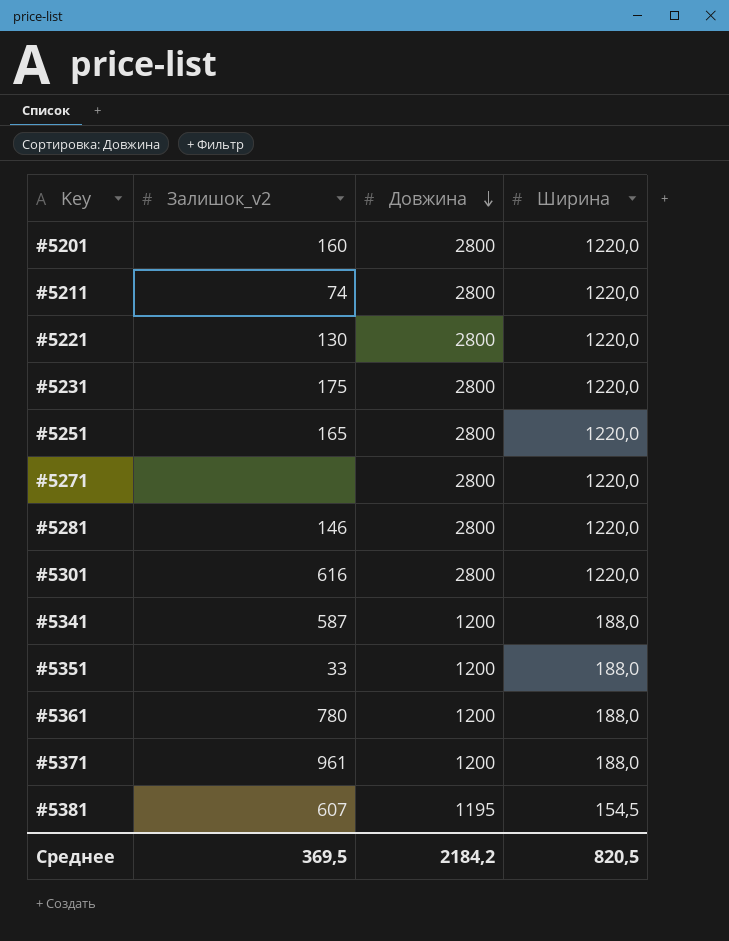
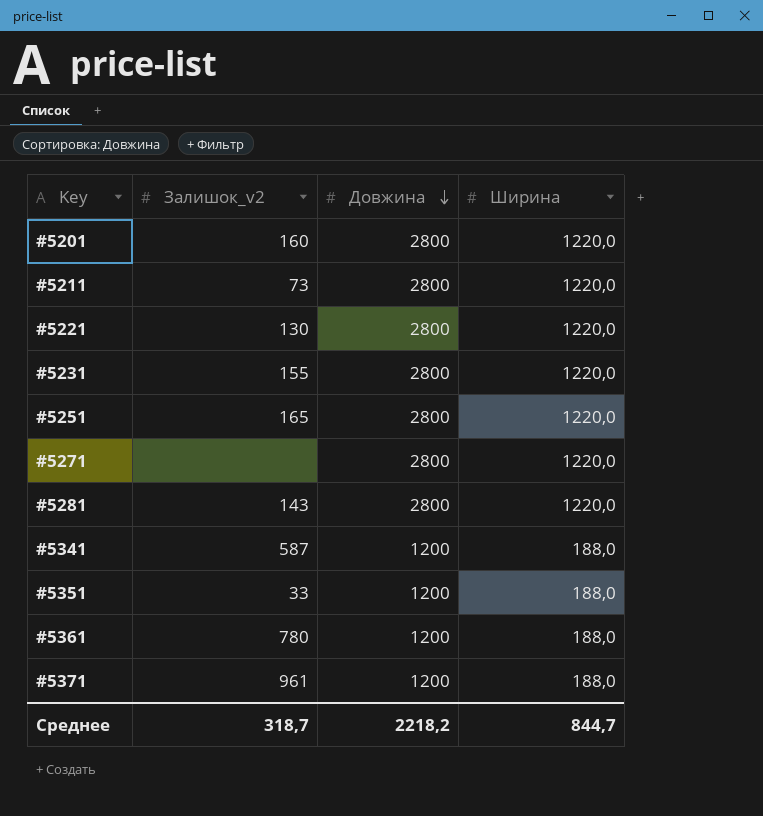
row #5301: 616 | 2800 | 1220,0 -> none
row #5381: 607 | 1195 | 154,5 -> none
#5211 | Залишок_v2: 74 -> 73
#5231 | Залишок_v2: 175 -> 155
#5281 | Залишок_v2: 146 -> 143
Среднее | Залишок_v2: 369,5 -> 318,7
Среднее | Довжина: 2184,2 -> 2218,2
Среднее | Ширина: 820,5 -> 844,7

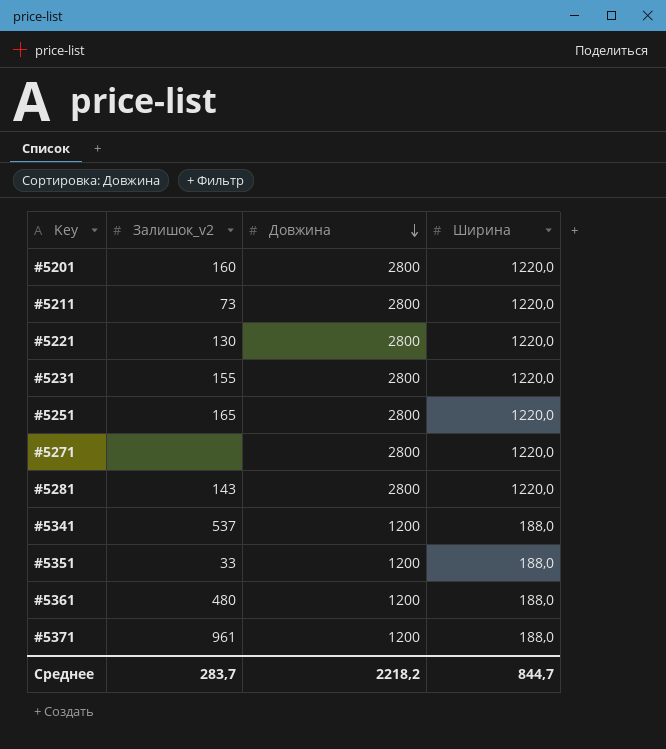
#5341 | Залишок_v2: 587 -> 537
#5361 | Залишок_v2: 780 -> 480
Среднее | Залишок_v2: 318,7 -> 283,7

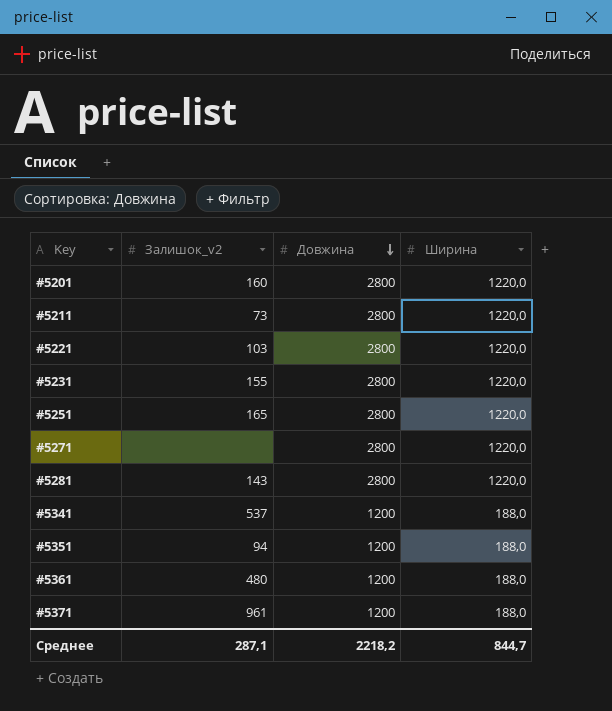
#5221 | Залишок_v2: 130 -> 103
#5351 | Залишок_v2: 33 -> 94
Среднее | Залишок_v2: 283,7 -> 287,1

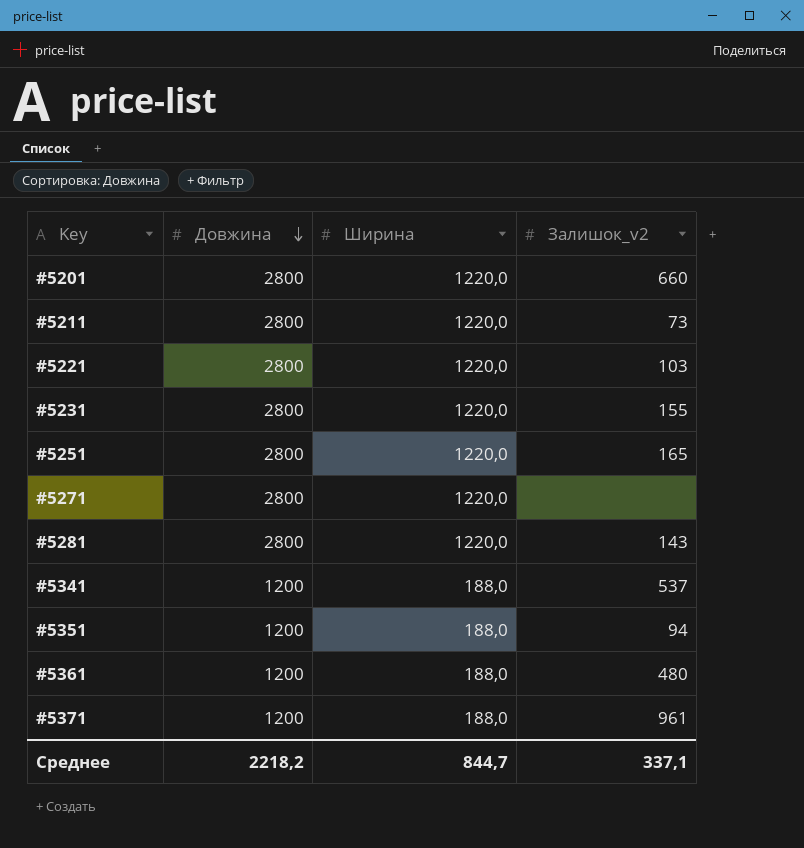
column Залишок_v2 | position: 2 -> 4
#5201 | Залишок_v2: 160 -> 660
Среднее | Залишок_v2: 287,1 -> 337,1

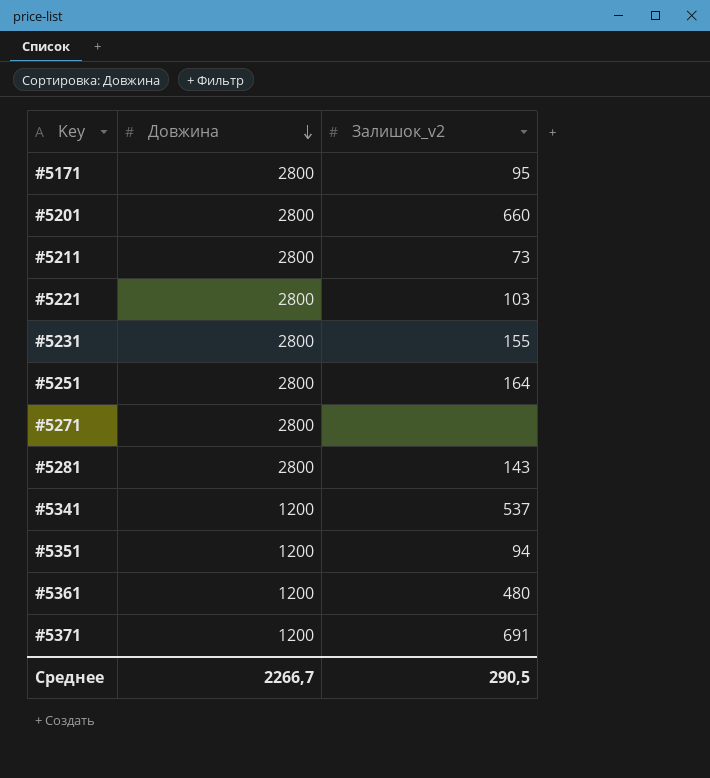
column Ширина | position: 3 -> none
row #5171: none -> 2800 | 95
#5251 | Залишок_v2: 165 -> 164
#5371 | Залишок_v2: 961 -> 691
Среднее | Довжина: 2218,2 -> 2266,7
Среднее | Залишок_v2: 337,1 -> 290,5

